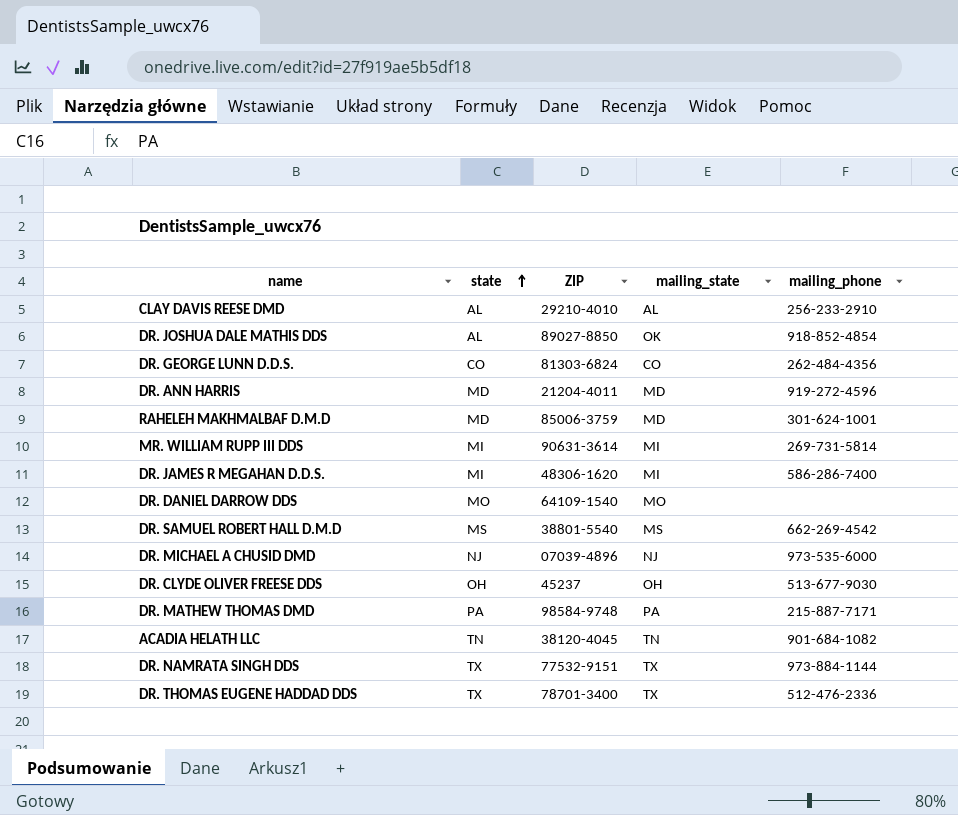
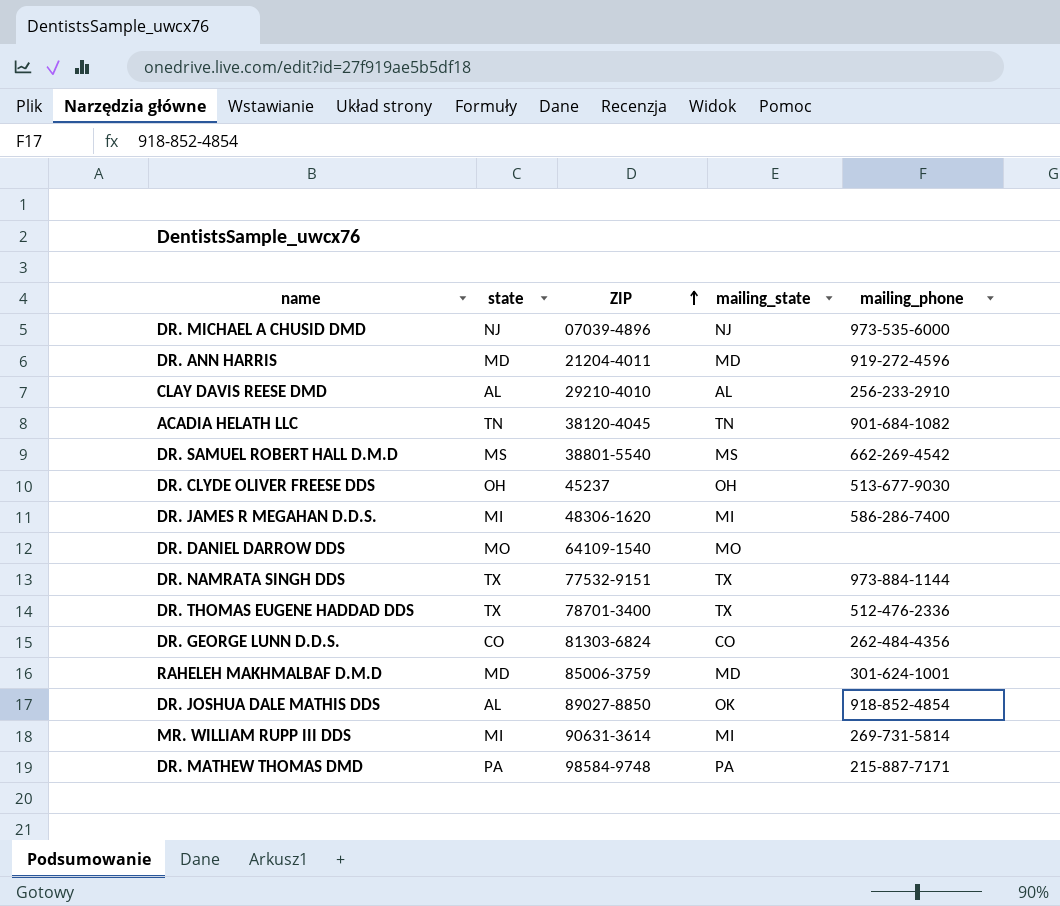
row order: state ascending -> ZIP ascending

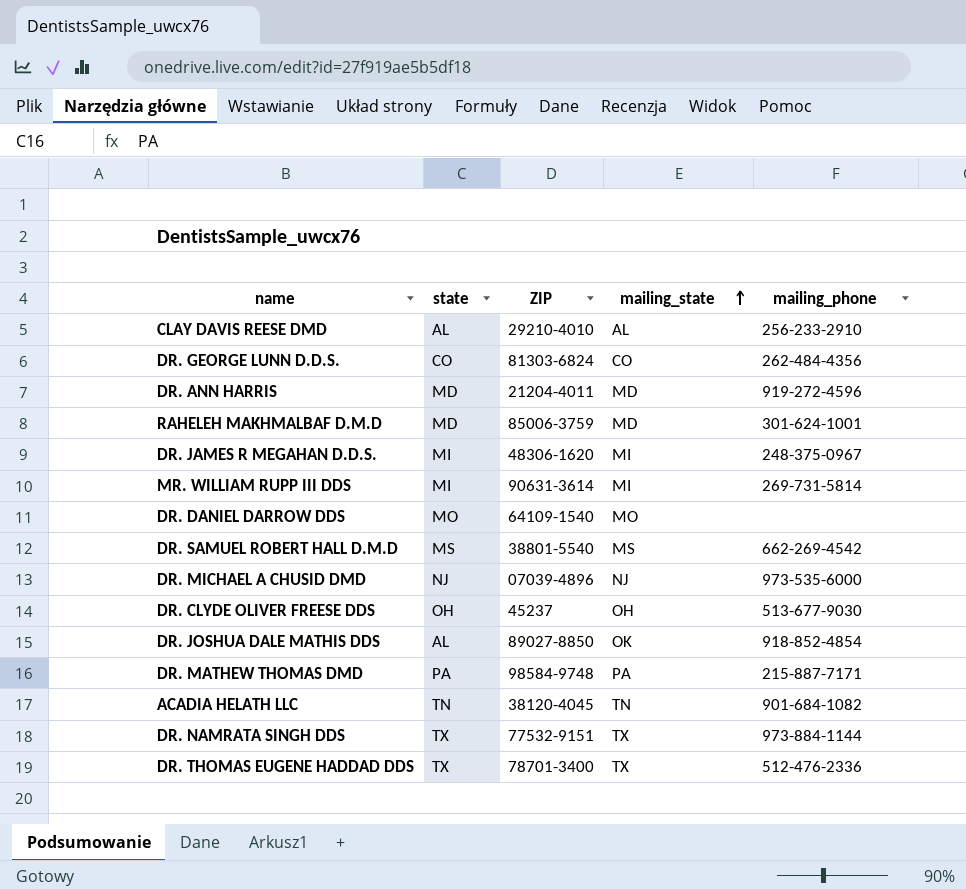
row order: ZIP ascending -> mailing_state ascending
DR. JAMES R MEGAHAN D.D.S. | mailing_phone: 586-286-7400 -> 248-375-0967

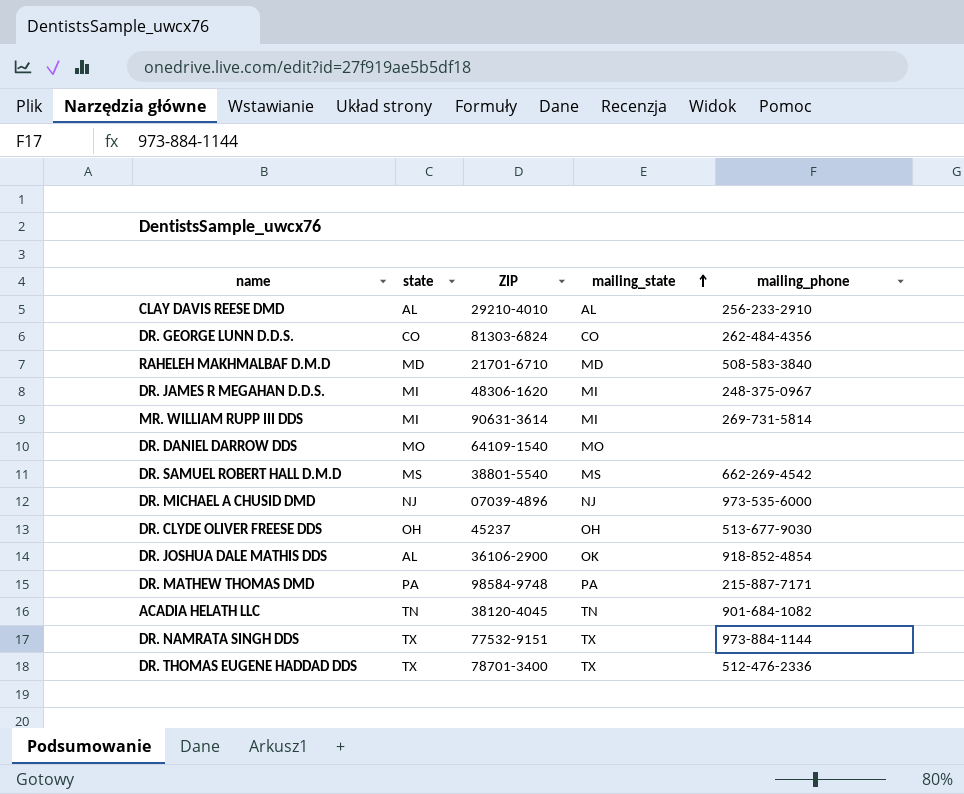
row DR. ANN HARRIS: MD | 21204-4011 | MD | 919-272-4596 -> none
RAHELEH MAKHMALBAF D.M.D | ZIP: 85006-3759 -> 21701-6710
RAHELEH MAKHMALBAF D.M.D | mailing_phone: 301-624-1001 -> 508-583-3840
DR. JOSHUA DALE MATHIS DDS | ZIP: 89027-8850 -> 36106-2900

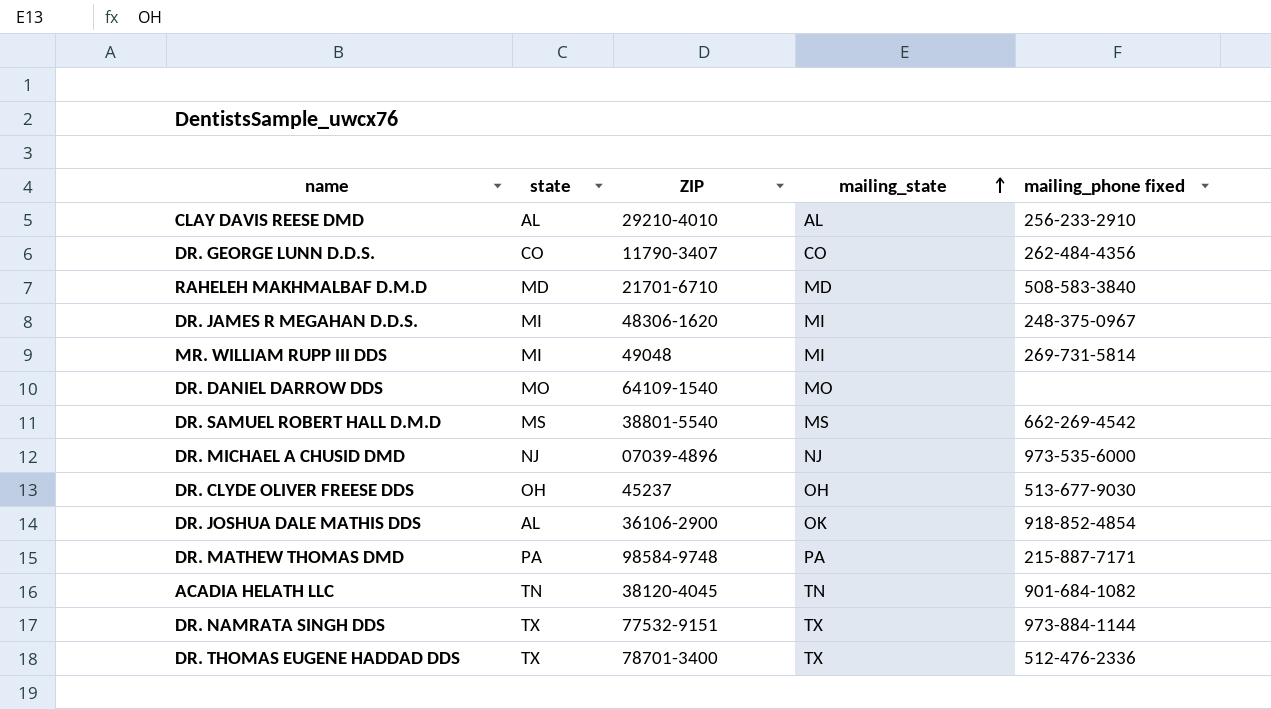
column name: mailing_phone -> mailing_phone fixed
DR. GEORGE LUNN D.D.S. | ZIP: 81303-6824 -> 11790-3407
MR. WILLIAM RUPP III DDS | ZIP: 90631-3614 -> 49048

